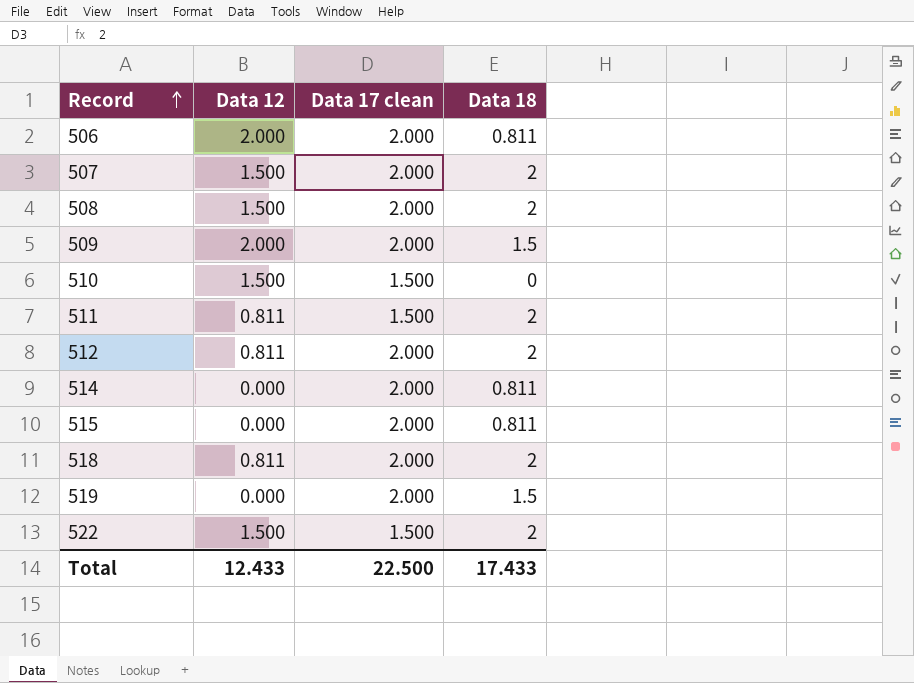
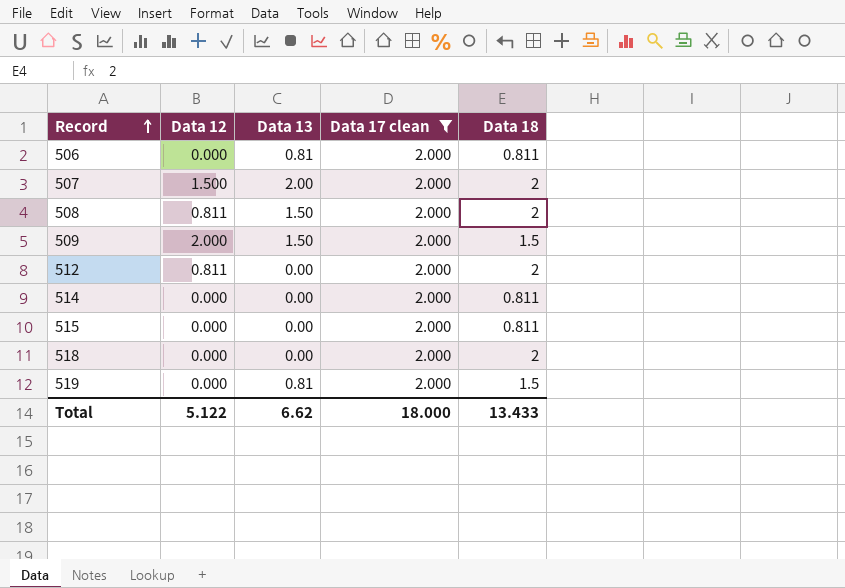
filter: none -> Data 17 clean = 2.000
column Data 13 | position: none -> 3
506 | Data 12: 2.000 -> 0.000
508 | Data 12: 1.500 -> 0.811
518 | Data 12: 0.811 -> 0.000
Total | Data 12: 12.433 -> 5.122
Total | Data 17 clean: 22.500 -> 18.000
Total | Data 18: 17.433 -> 13.433

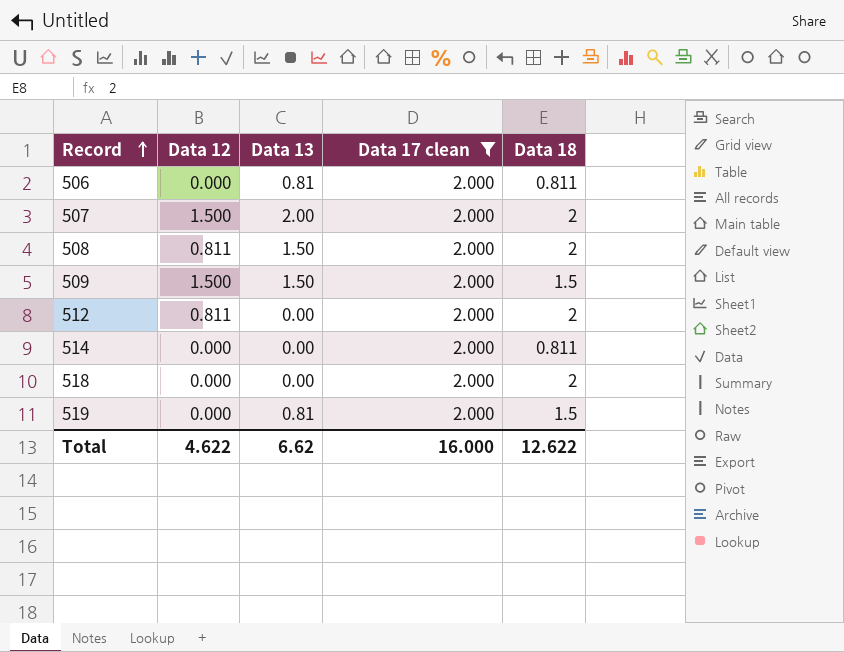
row 515: 0.000 | 0.00 | 2.000 | 0.811 -> none
509 | Data 12: 2.000 -> 1.500
Total | Data 12: 5.122 -> 4.622
Total | Data 17 clean: 18.000 -> 16.000
Total | Data 18: 13.433 -> 12.622

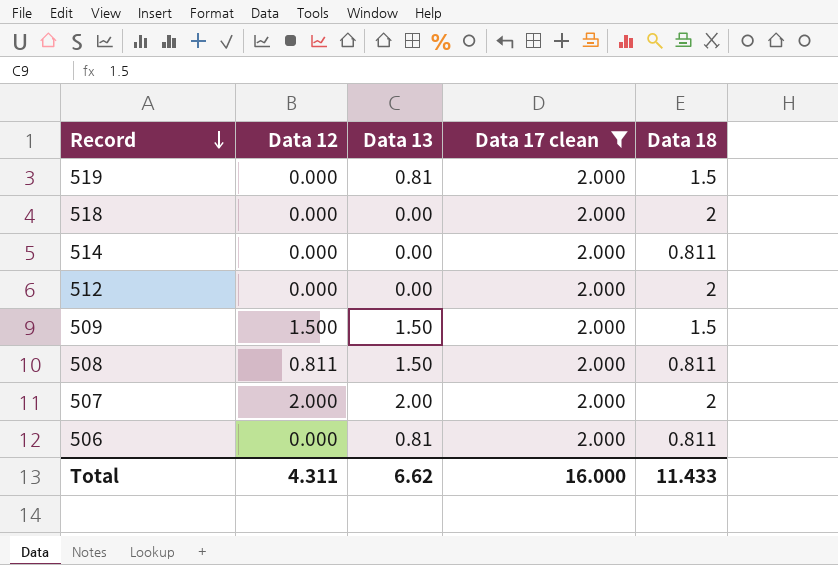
row order: Record ascending -> Record descending
512 | Data 12: 0.811 -> 0.000
508 | Data 18: 2 -> 0.811
507 | Data 12: 1.500 -> 2.000
Total | Data 12: 4.622 -> 4.311
Total | Data 18: 12.622 -> 11.433

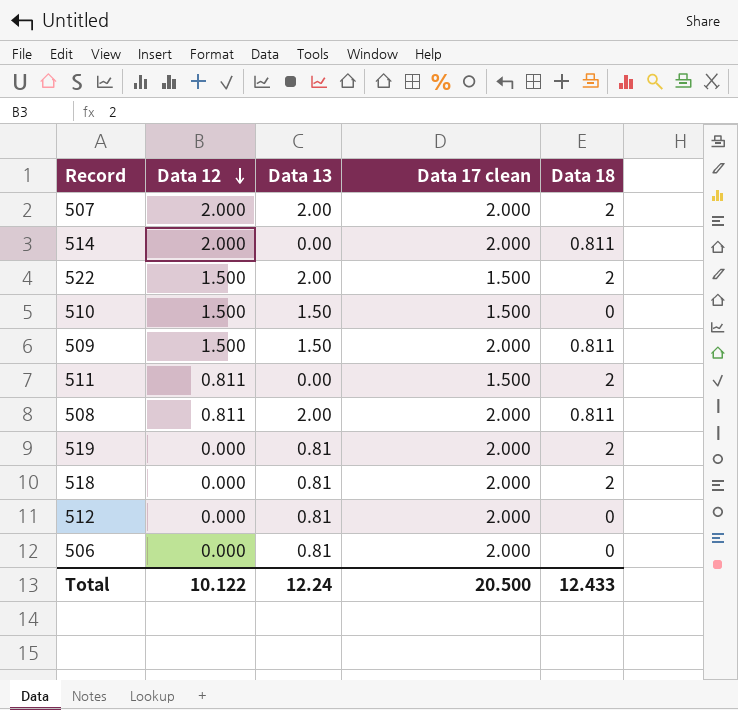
filter: Data 17 clean = 2.000 -> none
row order: Record descending -> Data 12 descending
514 | Data 12: 0.000 -> 2.000
509 | Data 18: 1.5 -> 0.811
508 | Data 13: 1.50 -> 2.00
519 | Data 18: 1.5 -> 2
518 | Data 13: 0.00 -> 0.81
512 | Data 13: 0.00 -> 0.81
512 | Data 18: 2 -> 0
506 | Data 18: 0.811 -> 0
Total | Data 12: 4.311 -> 10.122
Total | Data 13: 6.62 -> 12.24
Total | Data 17 clean: 16.000 -> 20.500
Total | Data 18: 11.433 -> 12.433

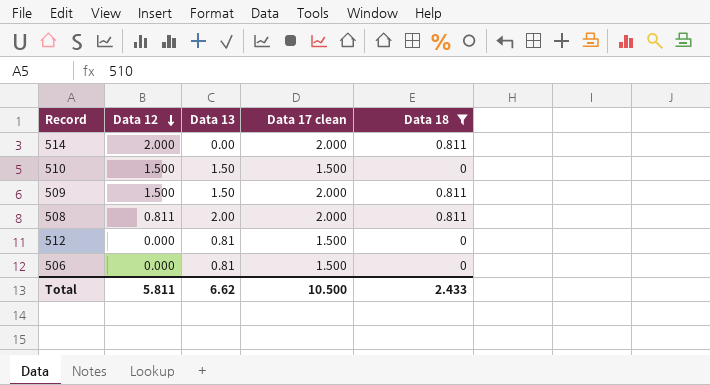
filter: none -> Data 18 != 2
512 | Data 17 clean: 2.000 -> 1.500
506 | Data 17 clean: 2.000 -> 1.500
Total | Data 12: 10.122 -> 5.811
Total | Data 13: 12.24 -> 6.62
Total | Data 17 clean: 20.500 -> 10.500
Total | Data 18: 12.433 -> 2.433

